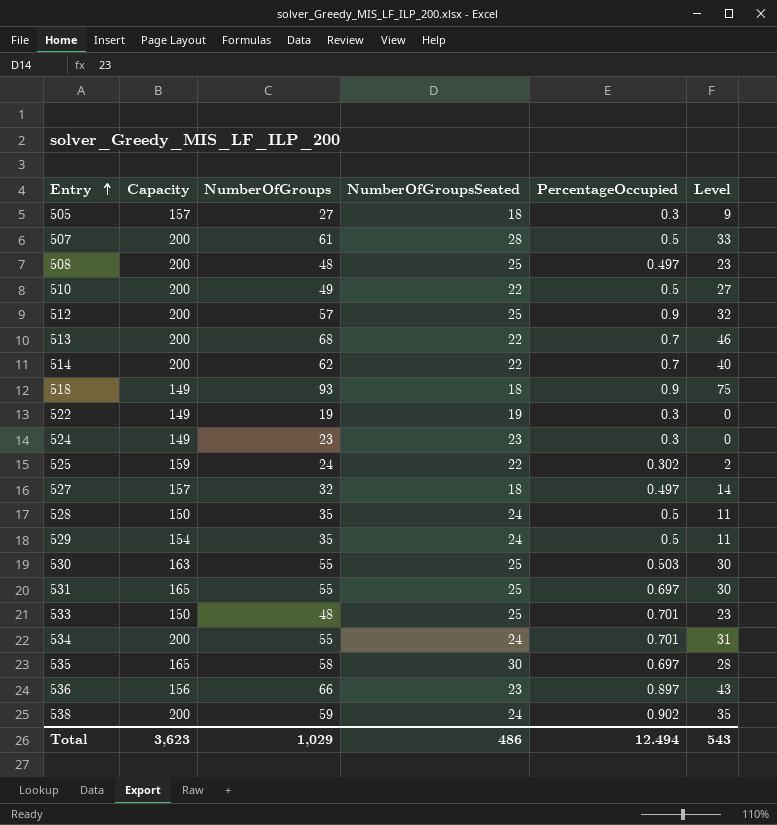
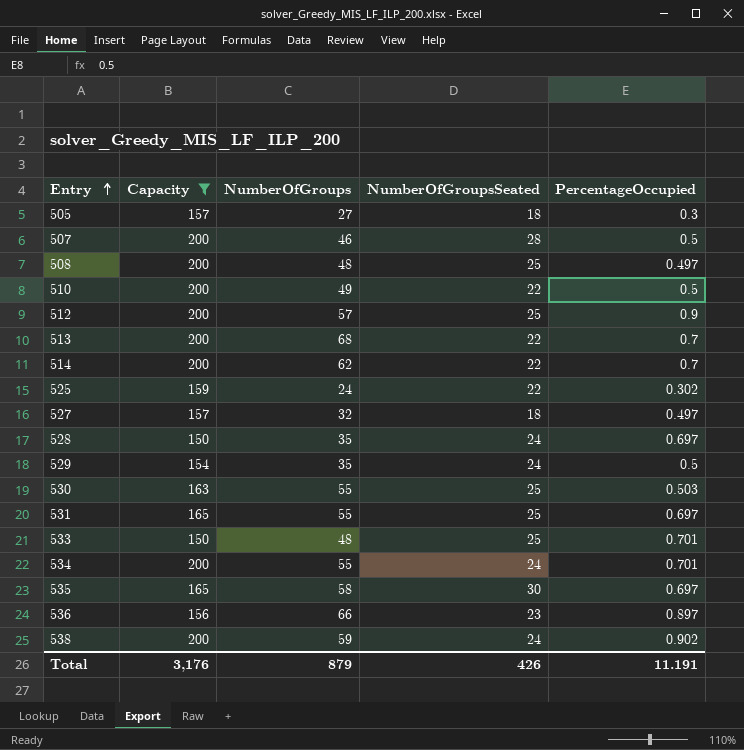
filter: none -> Capacity != 149
column Level | formula: [NumberOfGroups] - [NumberOfGroupsSeated] -> none
507 | NumberOfGroups: 61 -> 46
528 | PercentageOccupied: 0.5 -> 0.697
Total | Capacity: 3,623 -> 3,176
Total | NumberOfGroups: 1,029 -> 879
Total | NumberOfGroupsSeated: 486 -> 426
Total | PercentageOccupied: 12.494 -> 11.191

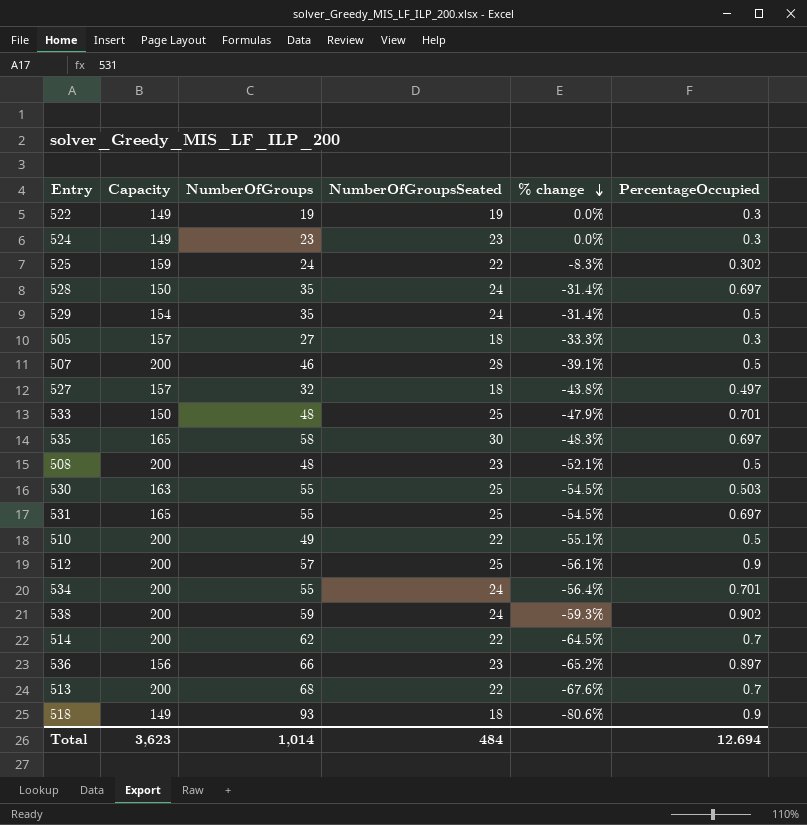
filter: Capacity != 149 -> none
row order: Entry ascending -> % change descending
column % change | formula: none -> ([NumberOfGroupsSeated] - [NumberOfGroups]) / [NumberOfGroups]
508 | NumberOfGroupsSeated: 25 -> 23
508 | PercentageOccupied: 0.497 -> 0.5
Total | Capacity: 3,176 -> 3,623
Total | NumberOfGroups: 879 -> 1,014
Total | NumberOfGroupsSeated: 426 -> 484
Total | PercentageOccupied: 11.191 -> 12.694

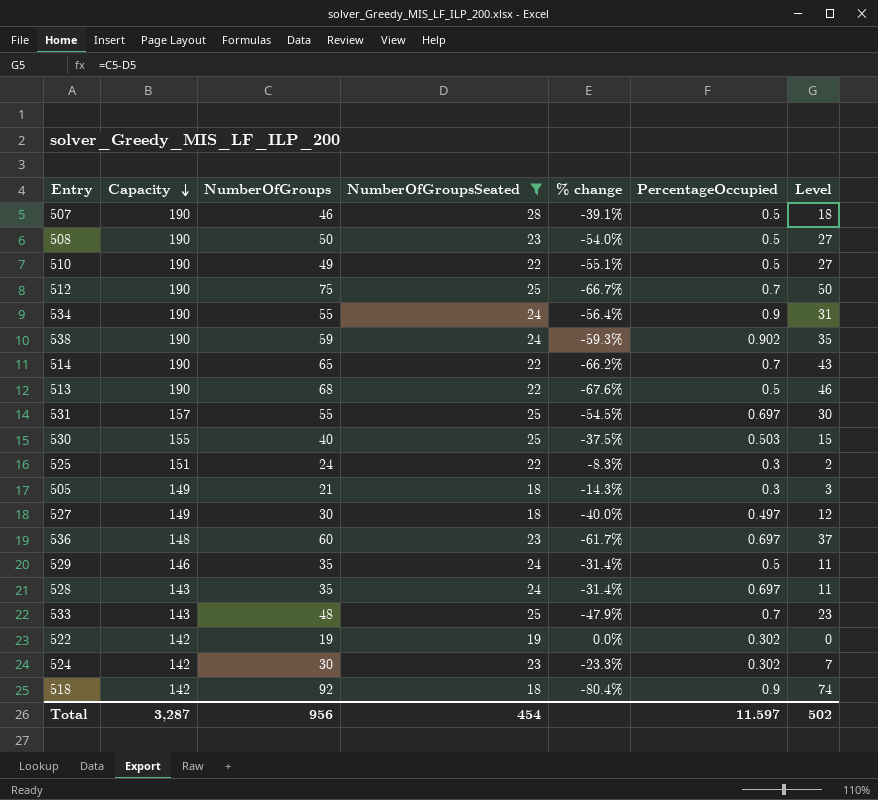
filter: none -> NumberOfGroupsSeated != 30
row order: % change descending -> Capacity descending
column Level | formula: none -> [NumberOfGroups] - [NumberOfGroupsSeated]
507 | Capacity: 200 -> 190
508 | Capacity: 200 -> 190
508 | NumberOfGroups: 48 -> 50
508 | % change: -52.1% -> -54.0%
510 | Capacity: 200 -> 190
512 | Capacity: 200 -> 190
512 | NumberOfGroups: 57 -> 75
512 | % change: -56.1% -> -66.7%
512 | PercentageOccupied: 0.9 -> 0.7
534 | Capacity: 200 -> 190
534 | PercentageOccupied: 0.701 -> 0.9
538 | Capacity: 200 -> 190
514 | Capacity: 200 -> 190
514 | NumberOfGroups: 62 -> 65
514 | % change: -64.5% -> -66.2%
513 | Capacity: 200 -> 190
513 | PercentageOccupied: 0.7 -> 0.5
531 | Capacity: 165 -> 157
530 | Capacity: 163 -> 155
530 | NumberOfGroups: 55 -> 40
530 | % change: -54.5% -> -37.5%
525 | Capacity: 159 -> 151
525 | PercentageOccupied: 0.302 -> 0.3
505 | Capacity: 157 -> 149
505 | NumberOfGroups: 27 -> 21
505 | % change: -33.3% -> -14.3%
527 | Capacity: 157 -> 149
527 | NumberOfGroups: 32 -> 30
527 | % change: -43.8% -> -40.0%
536 | Capacity: 156 -> 148
536 | NumberOfGroups: 66 -> 60
536 | % change: -65.2% -> -61.7%
536 | PercentageOccupied: 0.897 -> 0.697
529 | Capacity: 154 -> 146
528 | Capacity: 150 -> 143
533 | Capacity: 150 -> 143
533 | PercentageOccupied: 0.701 -> 0.7
522 | Capacity: 149 -> 142
522 | PercentageOccupied: 0.3 -> 0.302
524 | Capacity: 149 -> 142
524 | NumberOfGroups: 23 -> 30
524 | % change: 0.0% -> -23.3%
524 | PercentageOccupied: 0.3 -> 0.302
518 | Capacity: 149 -> 142
518 | NumberOfGroups: 93 -> 92
518 | % change: -80.6% -> -80.4%
Total | Capacity: 3,623 -> 3,287
Total | NumberOfGroups: 1,014 -> 956
Total | NumberOfGroupsSeated: 484 -> 454
Total | PercentageOccupied: 12.694 -> 11.597

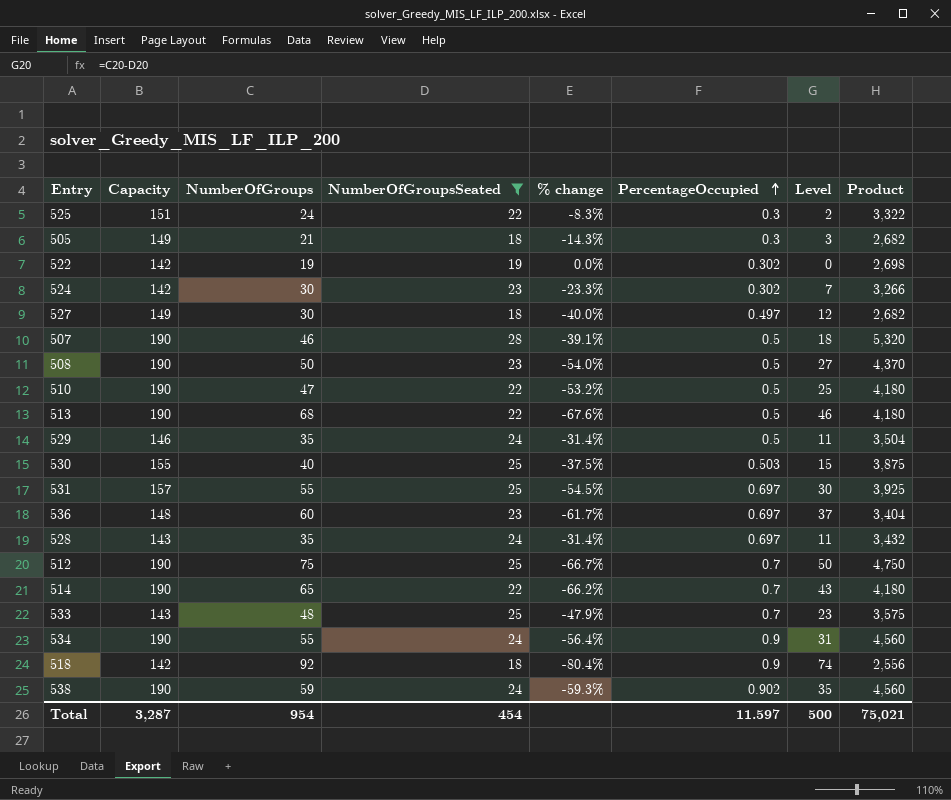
row order: Capacity descending -> PercentageOccupied ascending
column Product | formula: none -> [Capacity] * [NumberOfGroupsSeated]
510 | NumberOfGroups: 49 -> 47
510 | % change: -55.1% -> -53.2%
510 | Level: 27 -> 25
Total | NumberOfGroups: 956 -> 954
Total | Level: 502 -> 500

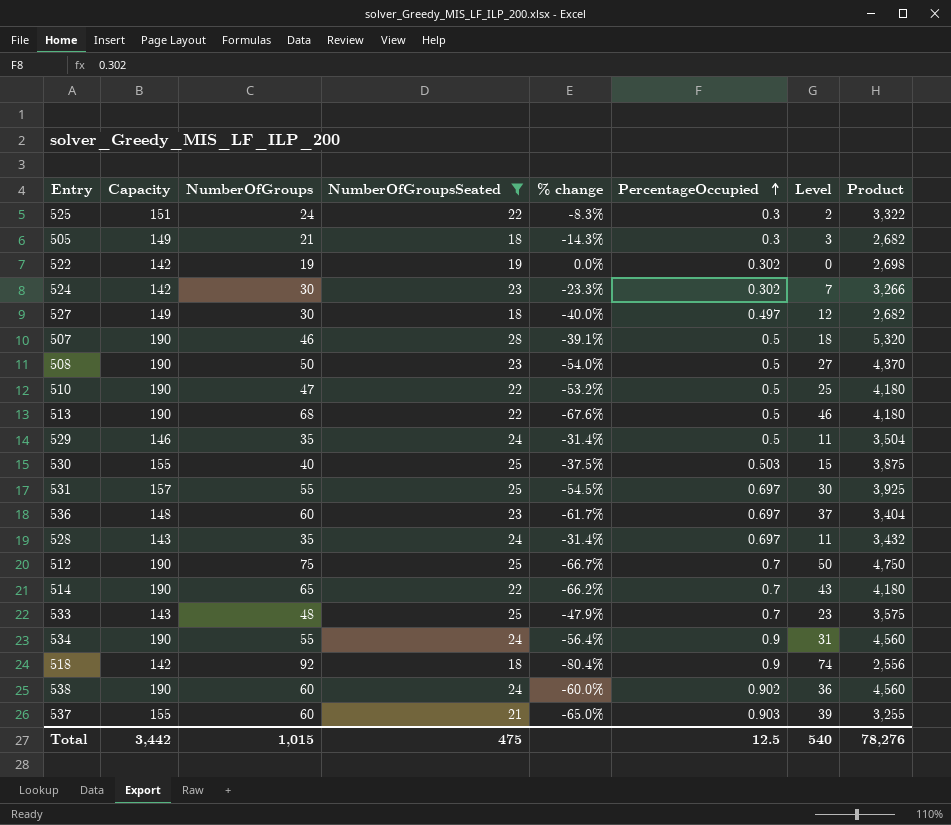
538 | NumberOfGroups: 59 -> 60
538 | % change: -59.3% -> -60.0%
538 | Level: 35 -> 36
row 537: none -> 155 | 60 | 21 | -65.0% | 0.903 | 39 | 3,255
Total | Capacity: 3,287 -> 3,442
Total | NumberOfGroups: 954 -> 1,015
Total | NumberOfGroupsSeated: 454 -> 475
Total | PercentageOccupied: 11.597 -> 12.5
Total | Level: 500 -> 540
Total | Product: 75,021 -> 78,276

